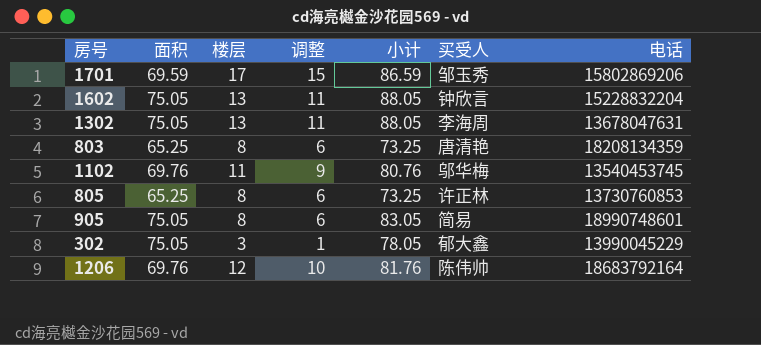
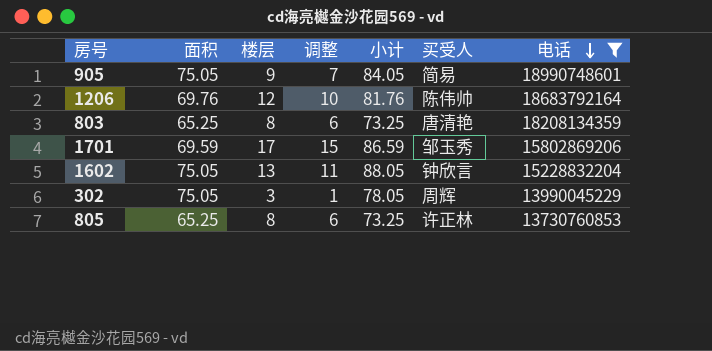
filter: none -> 电话 >= 13730760853
row order: none -> 电话 descending
905 | 楼层: 8 -> 9
905 | 调整: 6 -> 7
905 | 小计: 83.05 -> 84.05
302 | 买受人: 郁大鑫 -> 周辉

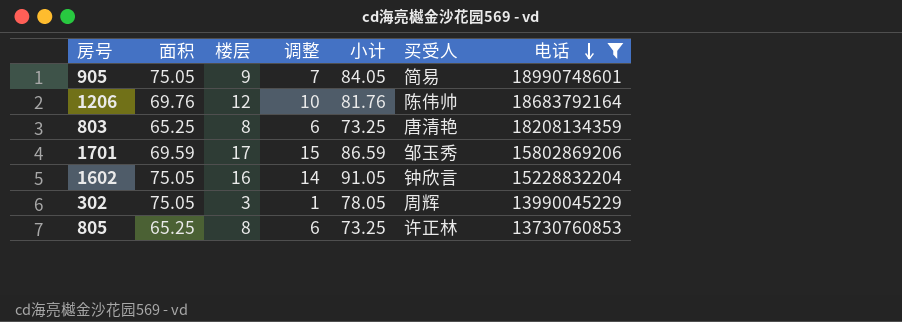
1602 | 楼层: 13 -> 16
1602 | 调整: 11 -> 14
1602 | 小计: 88.05 -> 91.05

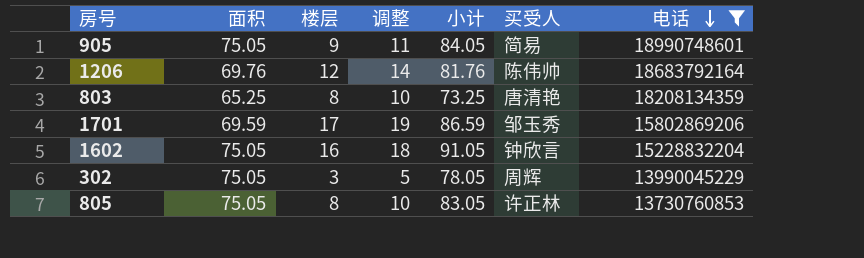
column 调整 | formula: [楼层] - 2 -> [楼层] + 2
805 | 面积: 65.25 -> 75.05
805 | 小计: 73.25 -> 83.05

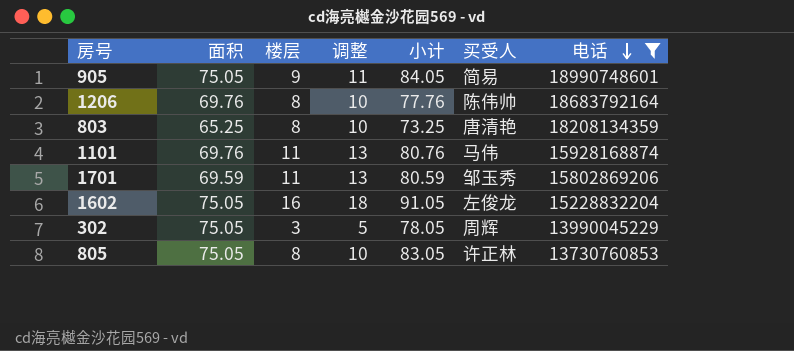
1206 | 楼层: 12 -> 8
1206 | 调整: 14 -> 10
1206 | 小计: 81.76 -> 77.76
row 1101: none -> 69.76 | 11 | 13 | 80.76 | 马伟 | 15928168874
1701 | 楼层: 17 -> 11
1701 | 调整: 19 -> 13
1701 | 小计: 86.59 -> 80.59
1602 | 买受人: 钟欣言 -> 左俊龙

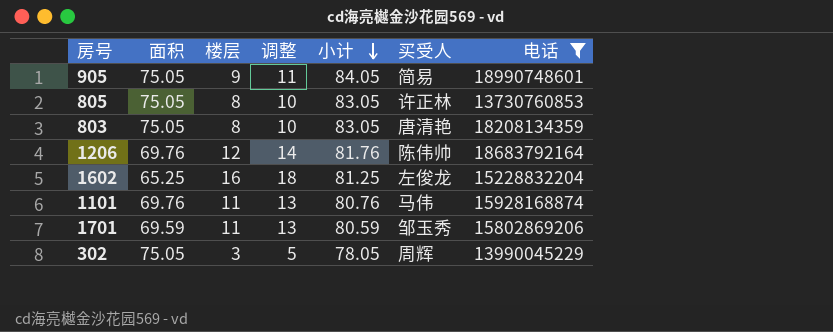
row order: 电话 descending -> 小计 descending
803 | 面积: 65.25 -> 75.05
803 | 小计: 73.25 -> 83.05
1206 | 楼层: 8 -> 12
1206 | 调整: 10 -> 14
1206 | 小计: 77.76 -> 81.76
1602 | 面积: 75.05 -> 65.25
1602 | 小计: 91.05 -> 81.25

